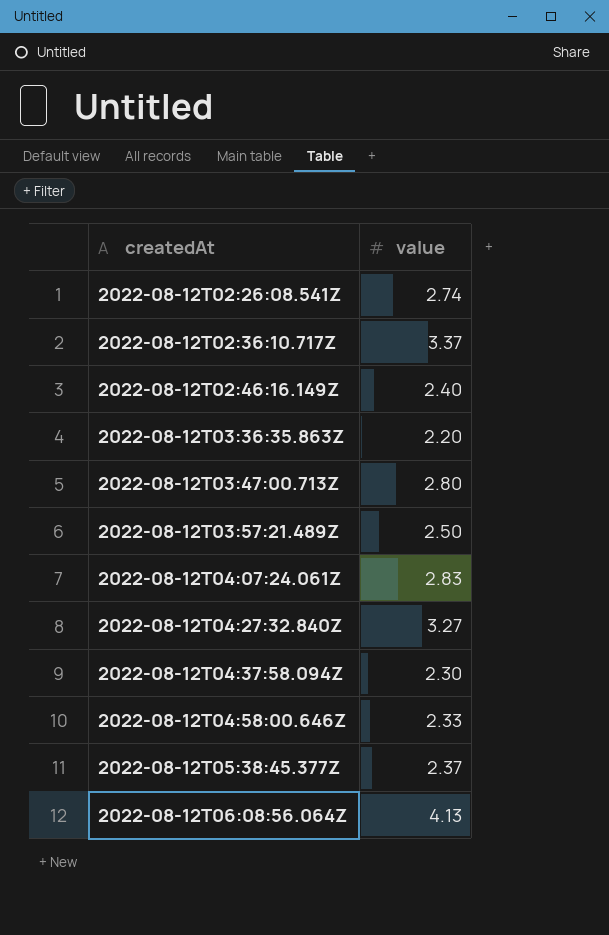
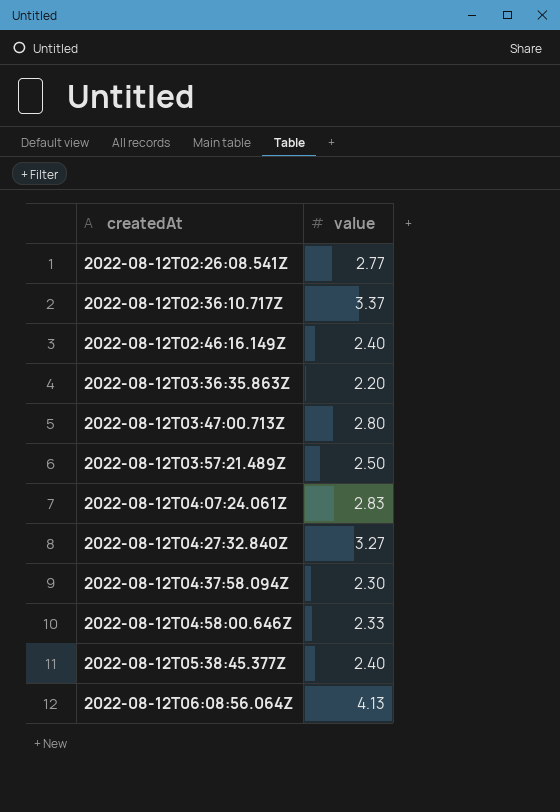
2022-08-12T02:26:08.541Z | value: 2.74 -> 2.77
2022-08-12T05:38:45.377Z | value: 2.37 -> 2.40

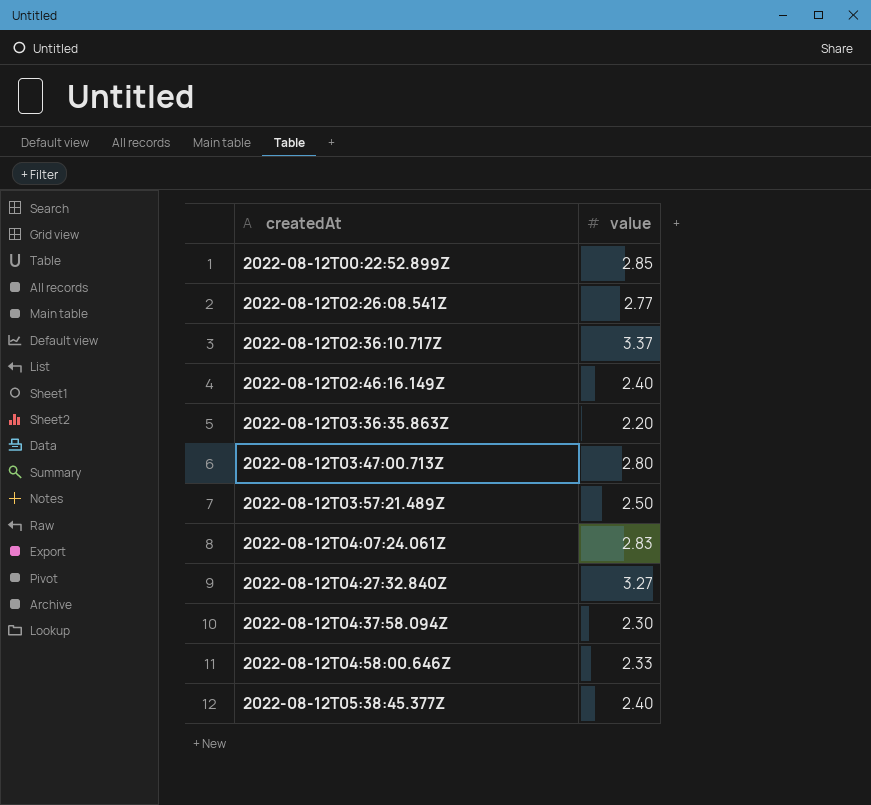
row 2022-08-12T06:08:56.064Z: 4.13 -> none
row 2022-08-12T00:22:52.899Z: none -> 2.85

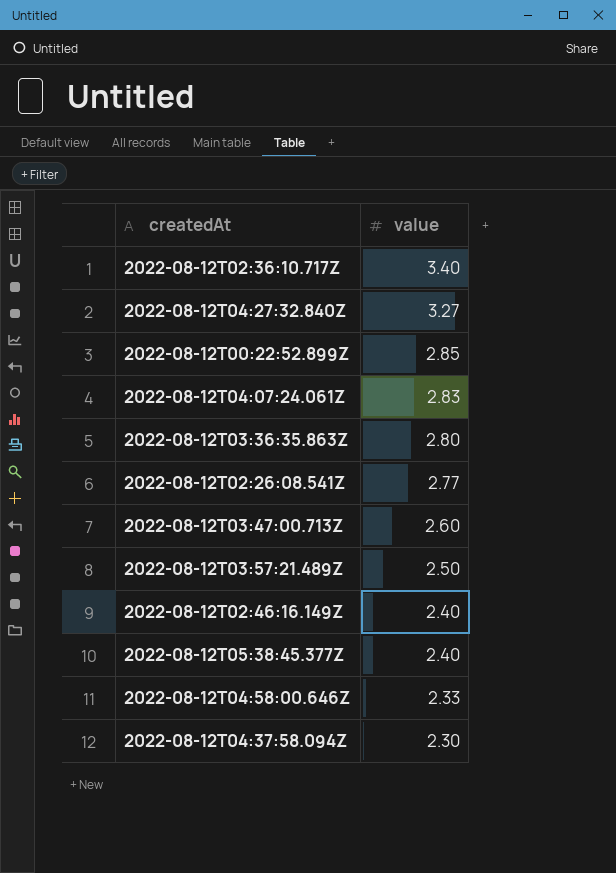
row order: createdAt ascending -> value descending
2022-08-12T02:36:10.717Z | value: 3.37 -> 3.40
2022-08-12T03:36:35.863Z | value: 2.20 -> 2.80
2022-08-12T03:47:00.713Z | value: 2.80 -> 2.60

